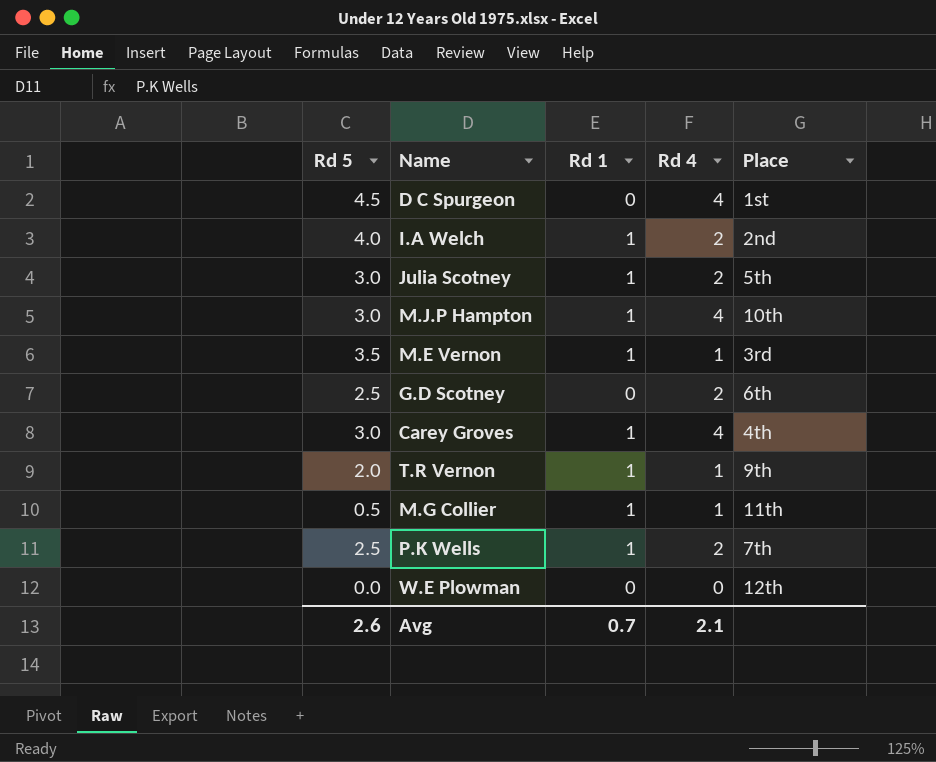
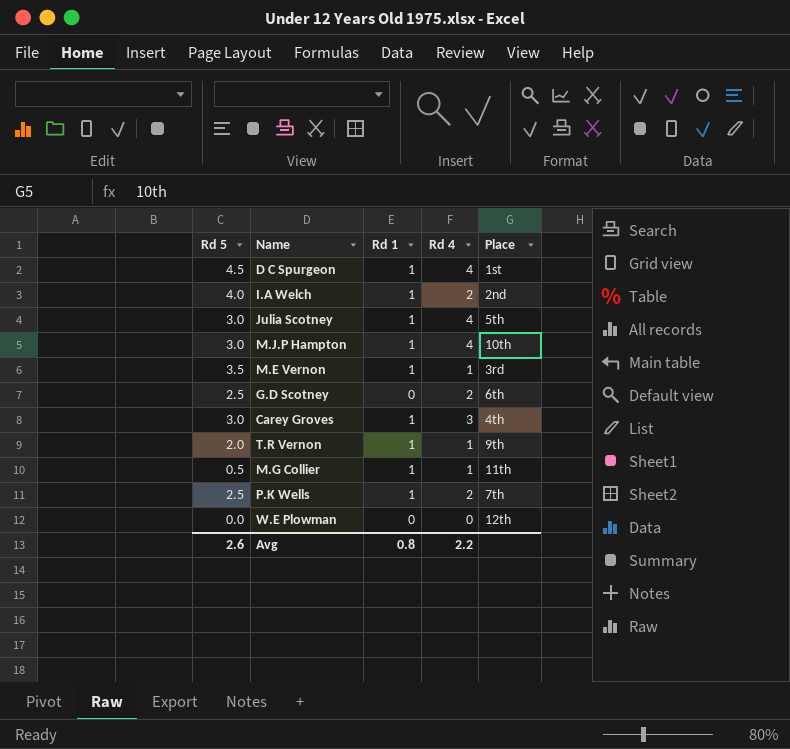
D C Spurgeon | Rd 1: 0 -> 1
Julia Scotney | Rd 4: 2 -> 4
Carey Groves | Rd 4: 4 -> 3
Avg | Rd 1: 0.7 -> 0.8
Avg | Rd 4: 2.1 -> 2.2

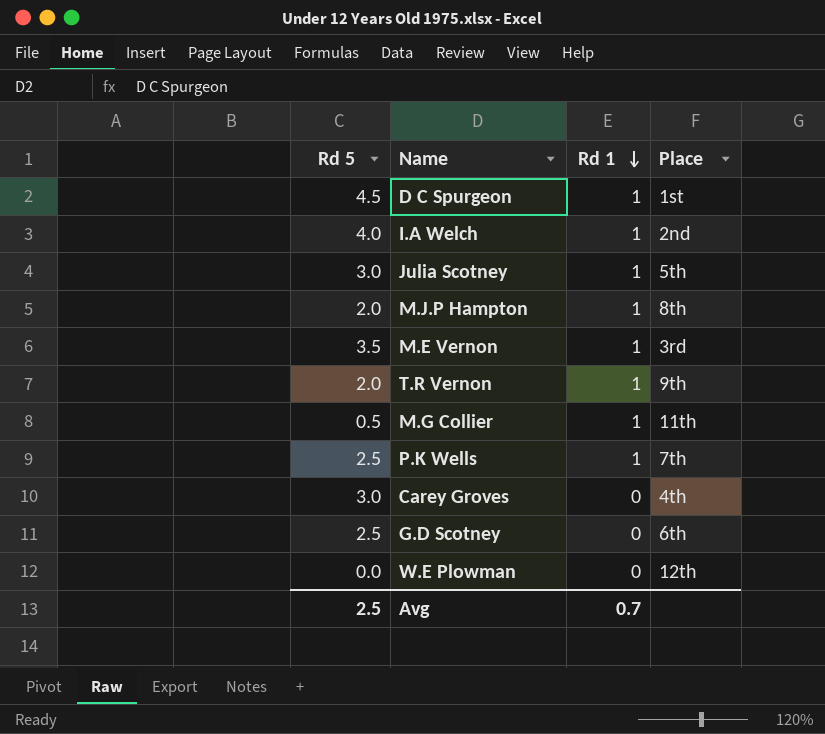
row order: none -> Rd 1 descending
column Rd 4 | position: 4 -> none
M.J.P Hampton | Rd 5: 3.0 -> 2.0
M.J.P Hampton | Place: 10th -> 8th
Carey Groves | Rd 1: 1 -> 0
Avg | Rd 5: 2.6 -> 2.5
Avg | Rd 1: 0.8 -> 0.7

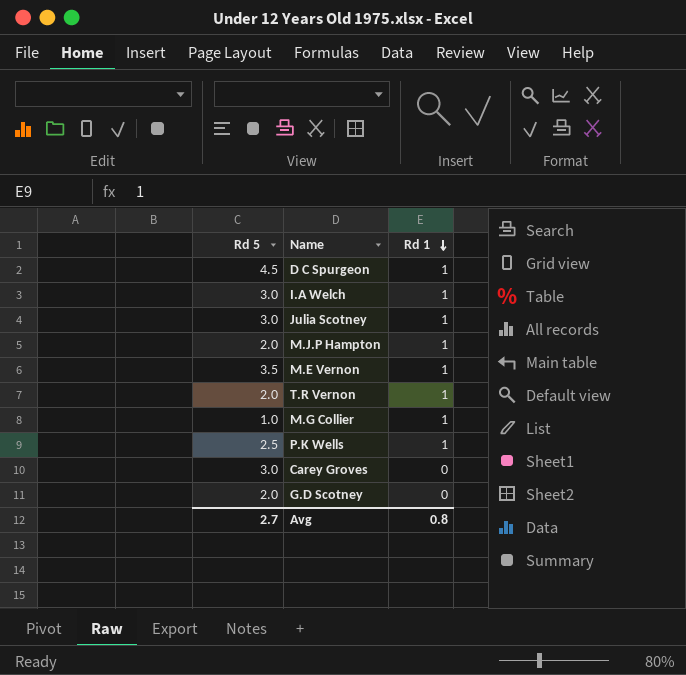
column Place | position: 4 -> none
row W.E Plowman: 0.0 | 0 | 12th -> none
I.A Welch | Rd 5: 4.0 -> 3.0
M.G Collier | Rd 5: 0.5 -> 1.0
G.D Scotney | Rd 5: 2.5 -> 2.0
Avg | Rd 5: 2.5 -> 2.7
Avg | Rd 1: 0.7 -> 0.8

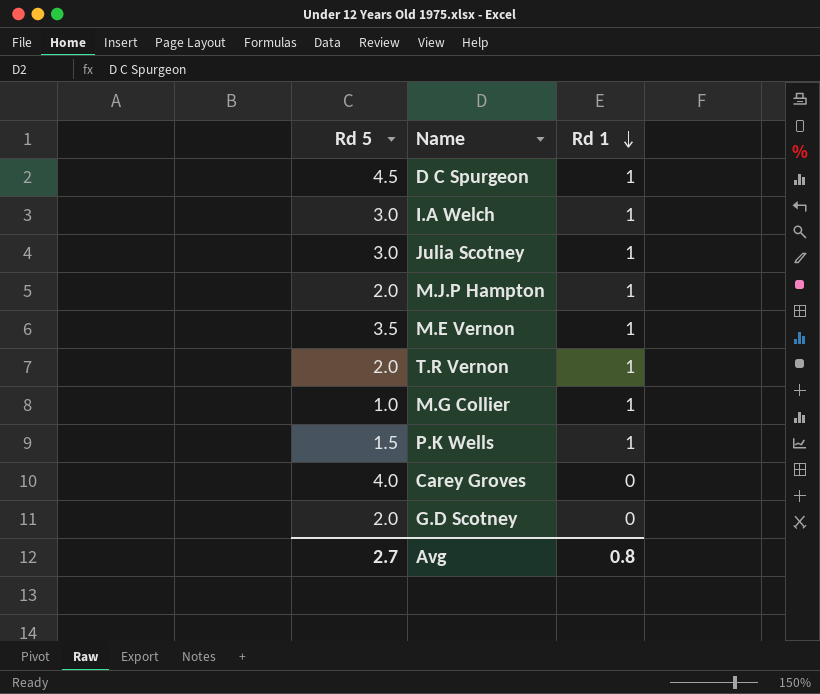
P.K Wells | Rd 5: 2.5 -> 1.5
Carey Groves | Rd 5: 3.0 -> 4.0

